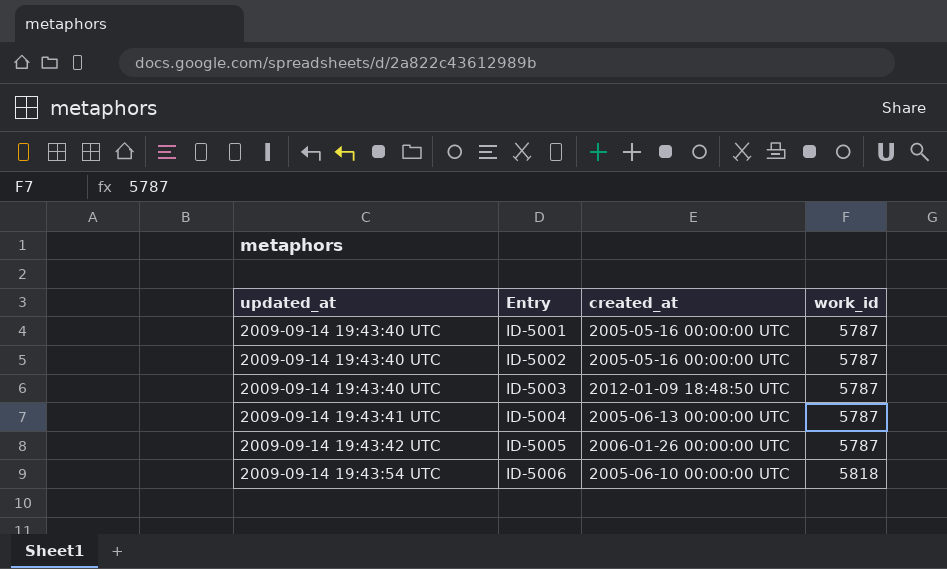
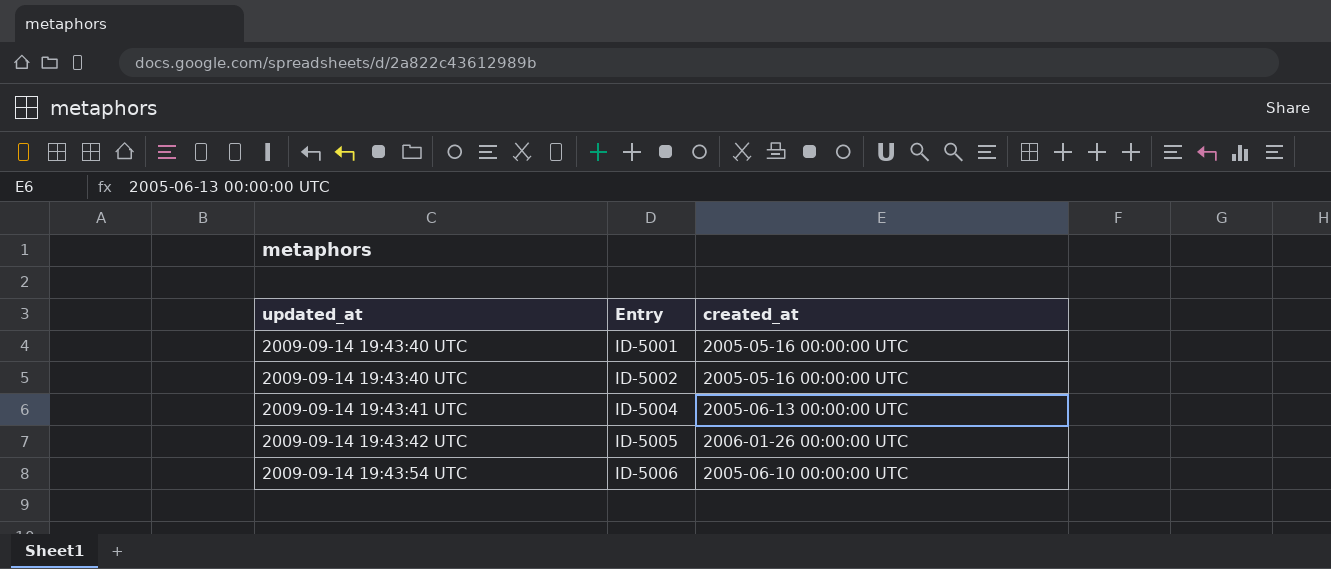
column work_id | position: 4 -> none
row ID-5003: 2009-09-14 19:43:40 UTC | 2012-01-09 18:48:50 UTC | 5787 -> none

